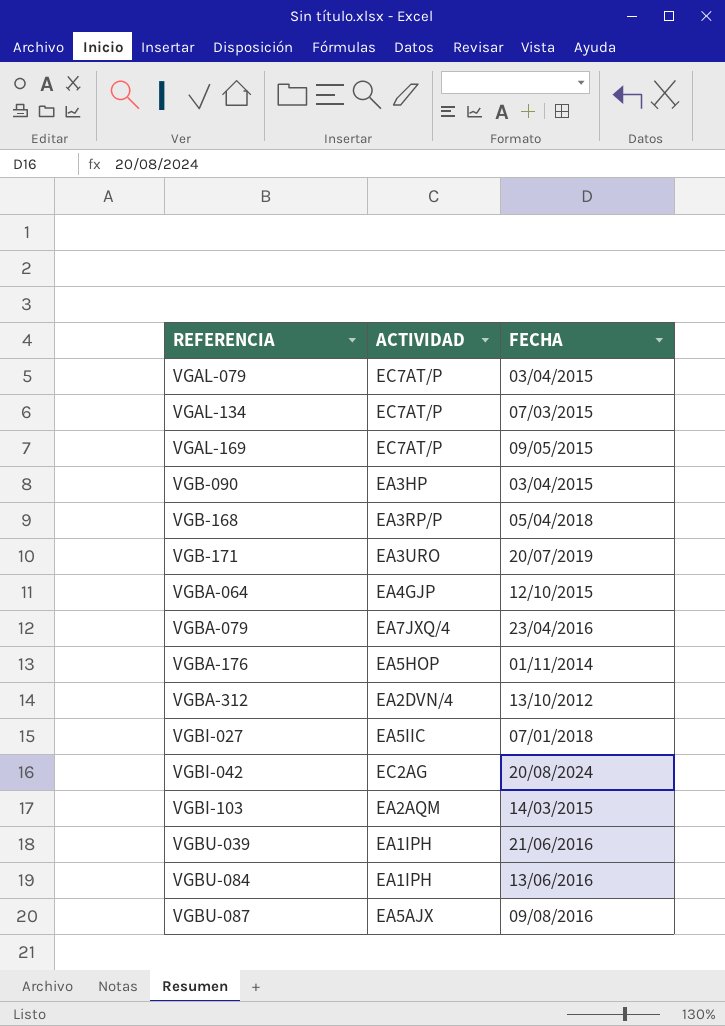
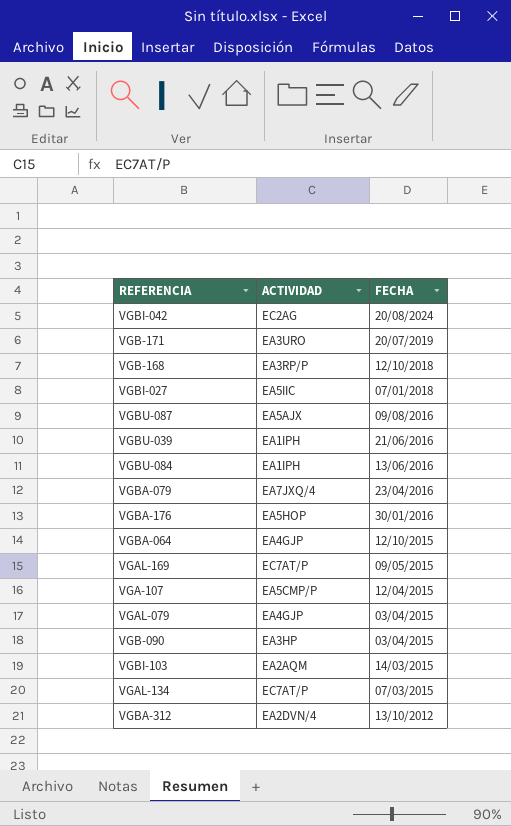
row order: REFERENCIA ascending -> FECHA descending
VGB-168 | FECHA: 05/04/2018 -> 12/10/2018
VGBA-176 | FECHA: 01/11/2014 -> 30/01/2016
row VGA-107: none -> EA5CMP/P | 12/04/2015
VGAL-079 | ACTIVIDAD: EC7AT/P -> EA4GJP

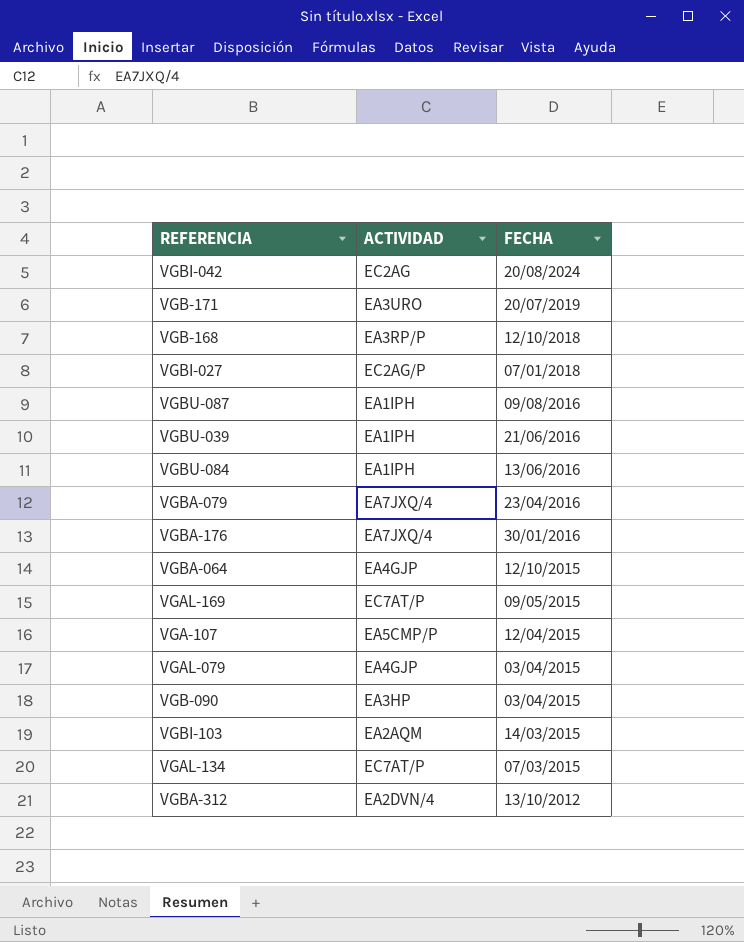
VGBI-027 | ACTIVIDAD: EA5IIC -> EC2AG/P
VGBU-087 | ACTIVIDAD: EA5AJX -> EA1IPH
VGBA-176 | ACTIVIDAD: EA5HOP -> EA7JXQ/4

